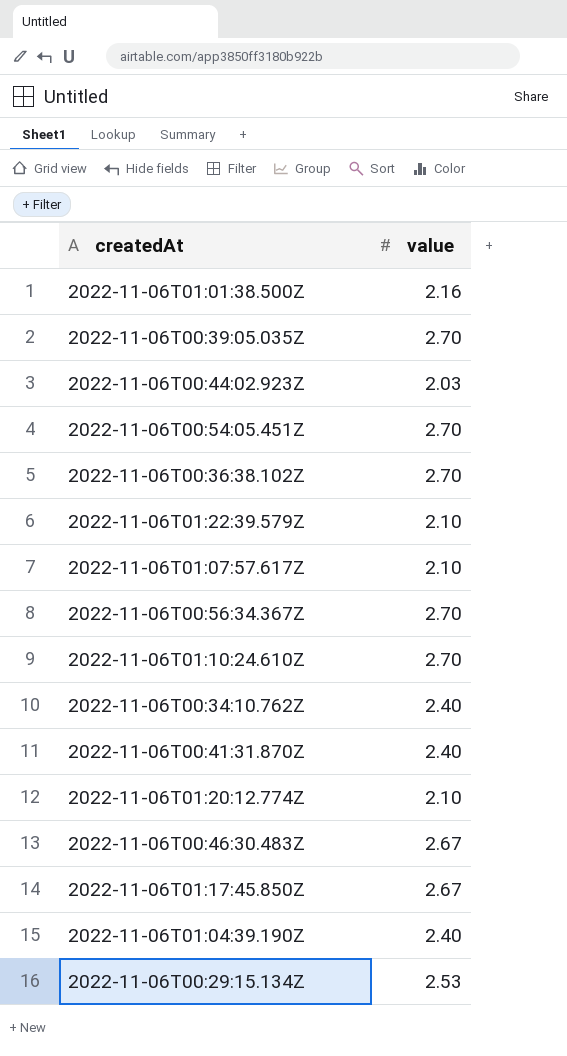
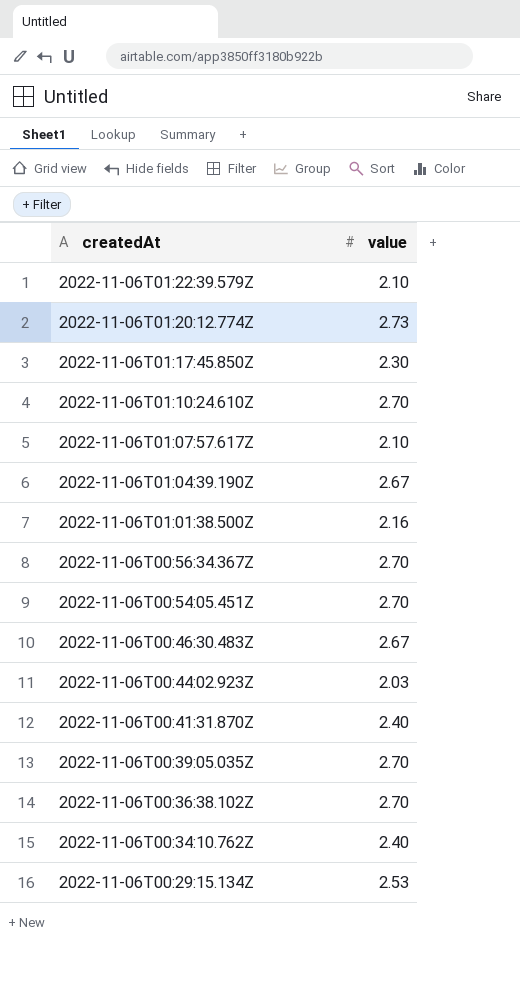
row order: none -> createdAt descending
2022-11-06T01:20:12.774Z | value: 2.10 -> 2.73
2022-11-06T01:17:45.850Z | value: 2.67 -> 2.30
2022-11-06T01:04:39.190Z | value: 2.40 -> 2.67

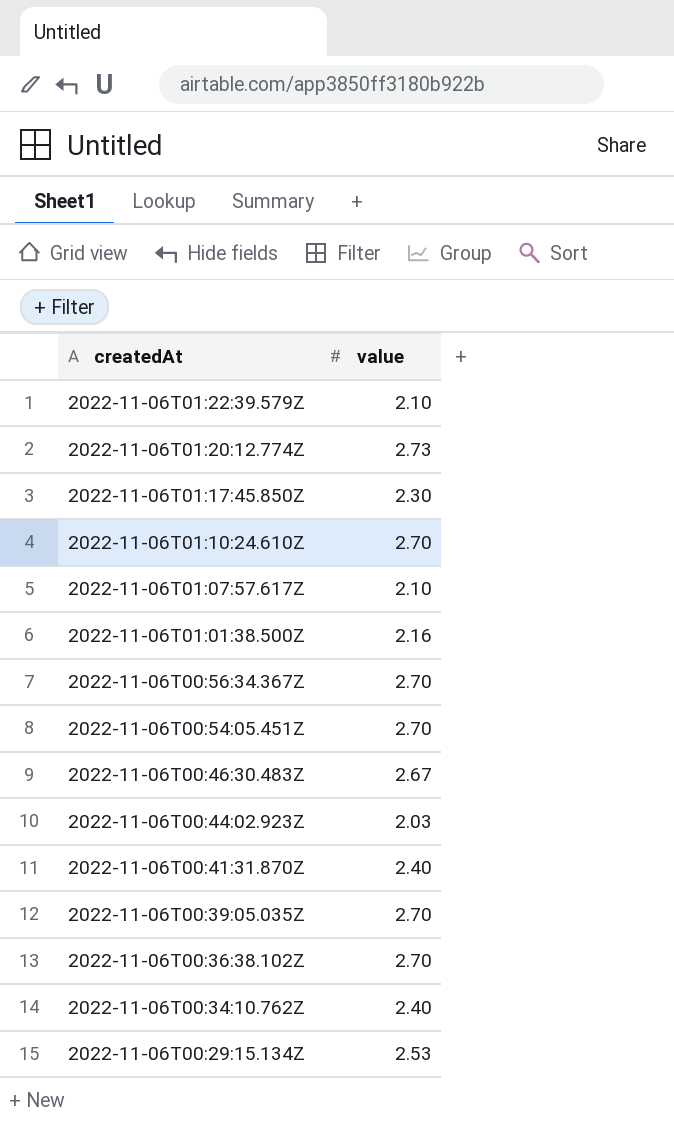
row 2022-11-06T01:04:39.190Z: 2.67 -> none

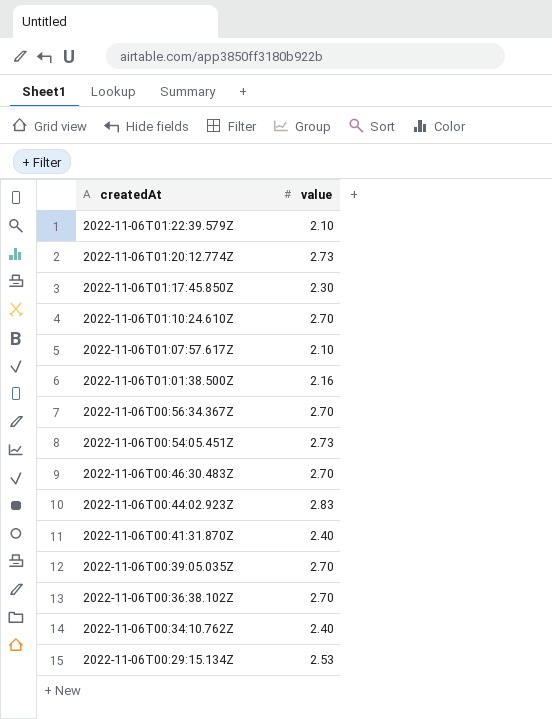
2022-11-06T00:54:05.451Z | value: 2.70 -> 2.73
2022-11-06T00:46:30.483Z | value: 2.67 -> 2.70
2022-11-06T00:44:02.923Z | value: 2.03 -> 2.83

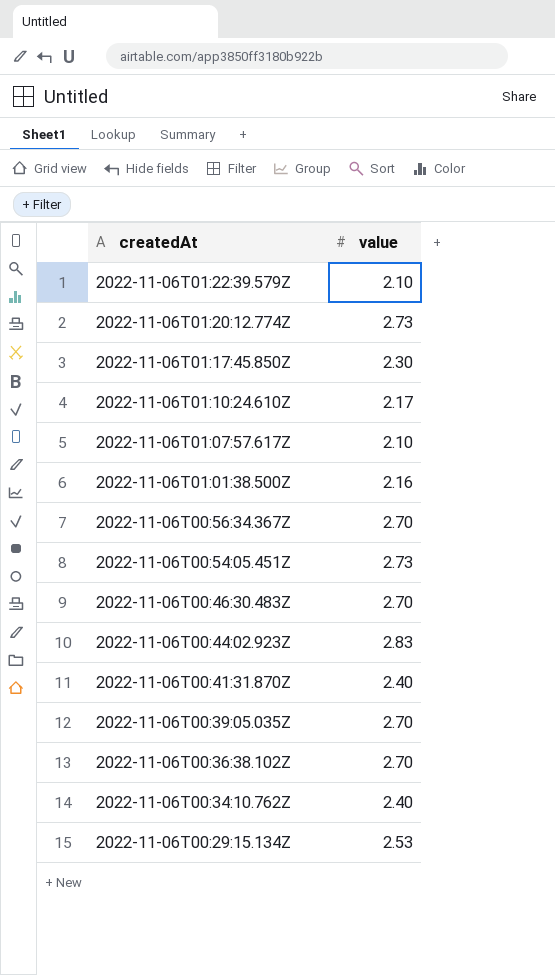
2022-11-06T01:10:24.610Z | value: 2.70 -> 2.17

